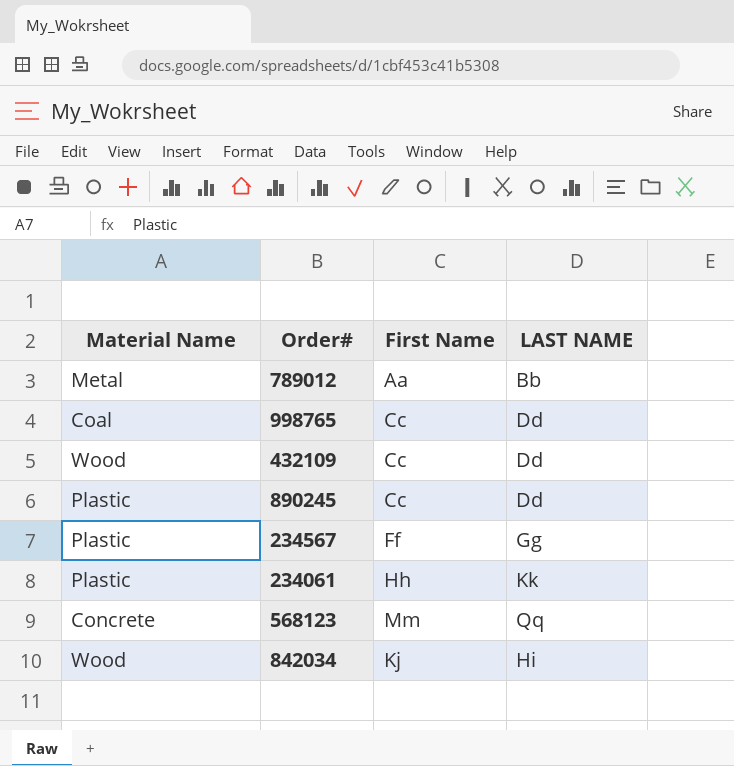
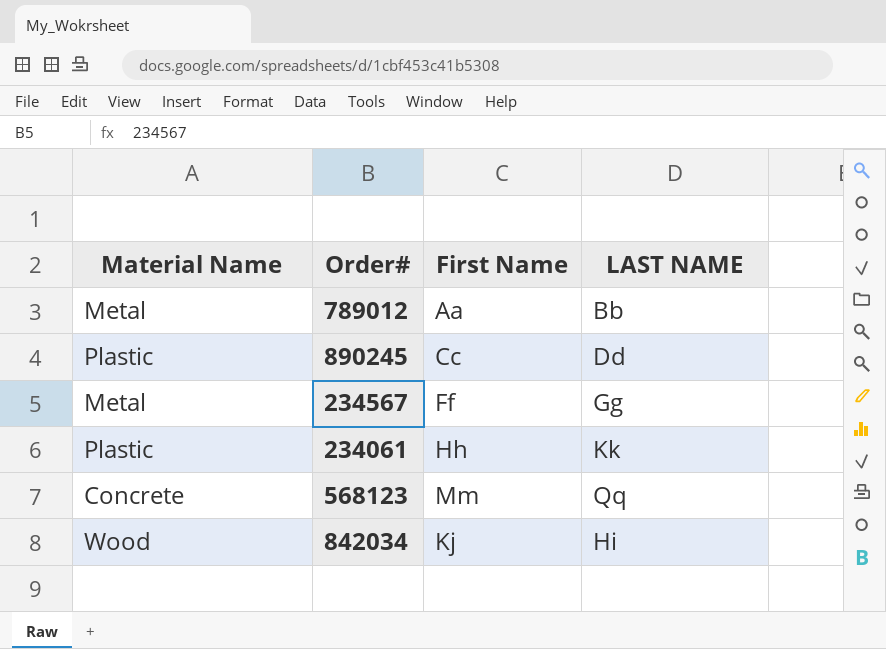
row 998765: Coal | Cc | Dd -> none
row 432109: Wood | Cc | Dd -> none
234567 | Material Name: Plastic -> Metal

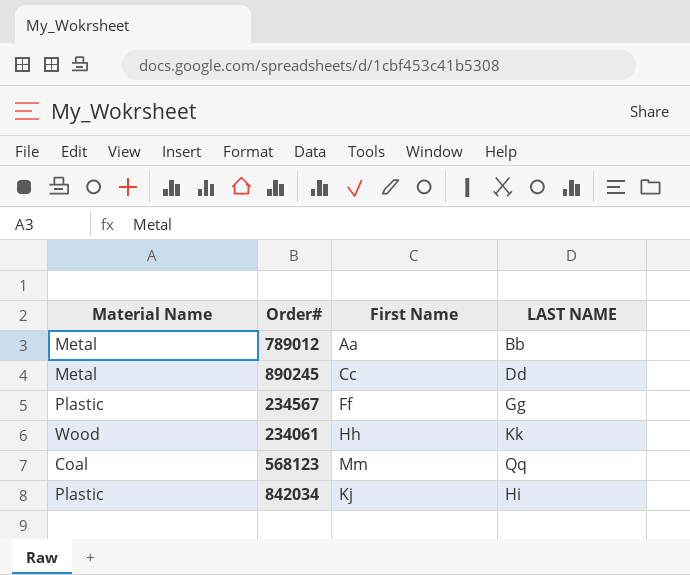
890245 | Material Name: Plastic -> Metal
234567 | Material Name: Metal -> Plastic
234061 | Material Name: Plastic -> Wood
568123 | Material Name: Concrete -> Coal
842034 | Material Name: Wood -> Plastic

